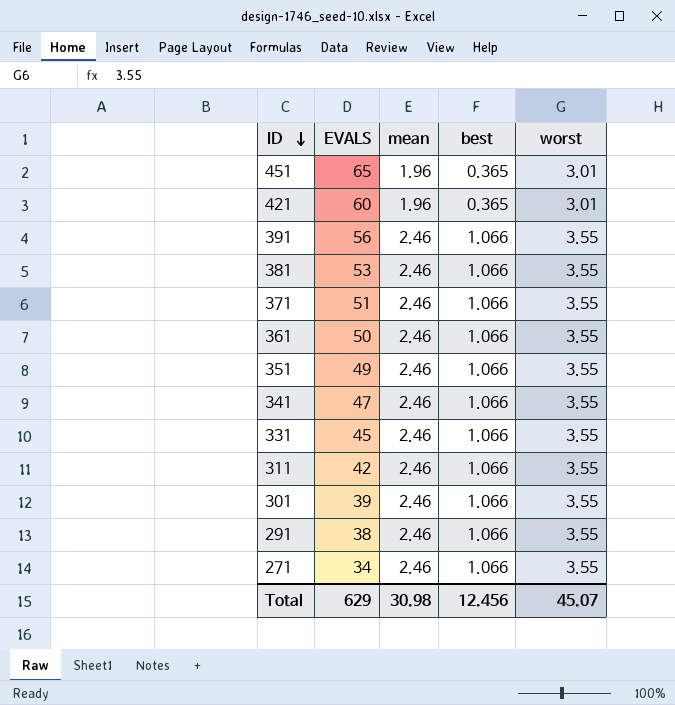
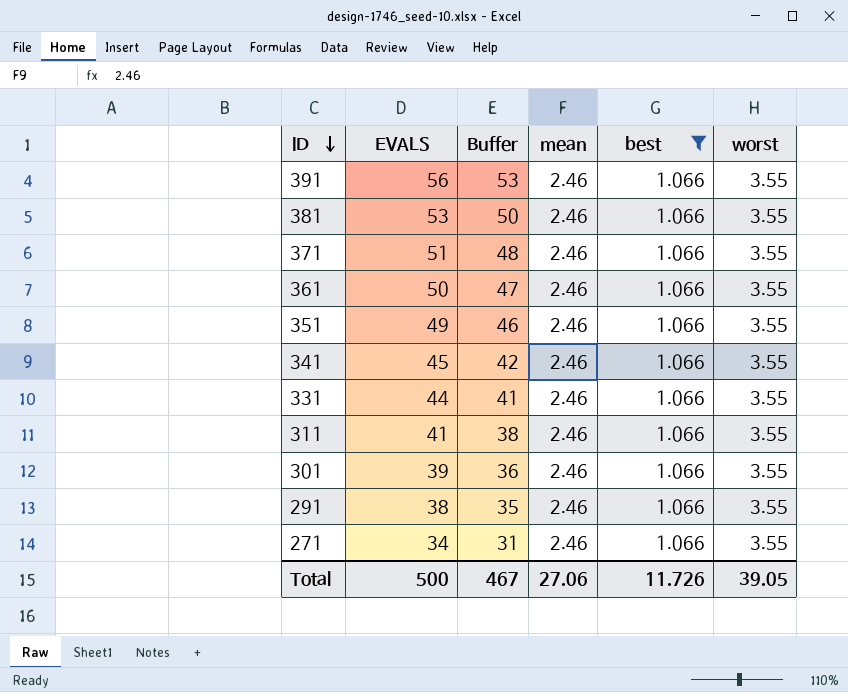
filter: none -> best = 1.066
column Buffer | formula: none -> [EVALS] - 3
341 | EVALS: 47 -> 45
331 | EVALS: 45 -> 44
311 | EVALS: 42 -> 41
Total | EVALS: 629 -> 500
Total | mean: 30.98 -> 27.06
Total | best: 12.456 -> 11.726
Total | worst: 45.07 -> 39.05

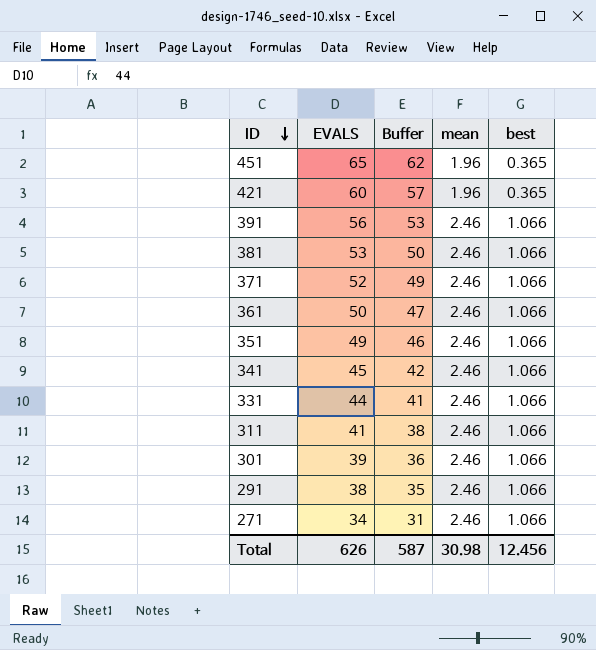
filter: best = 1.066 -> none
column worst | position: 6 -> none
371 | EVALS: 51 -> 52
371 | Buffer: 48 -> 49
Total | EVALS: 500 -> 626
Total | Buffer: 467 -> 587
Total | mean: 27.06 -> 30.98
Total | best: 11.726 -> 12.456

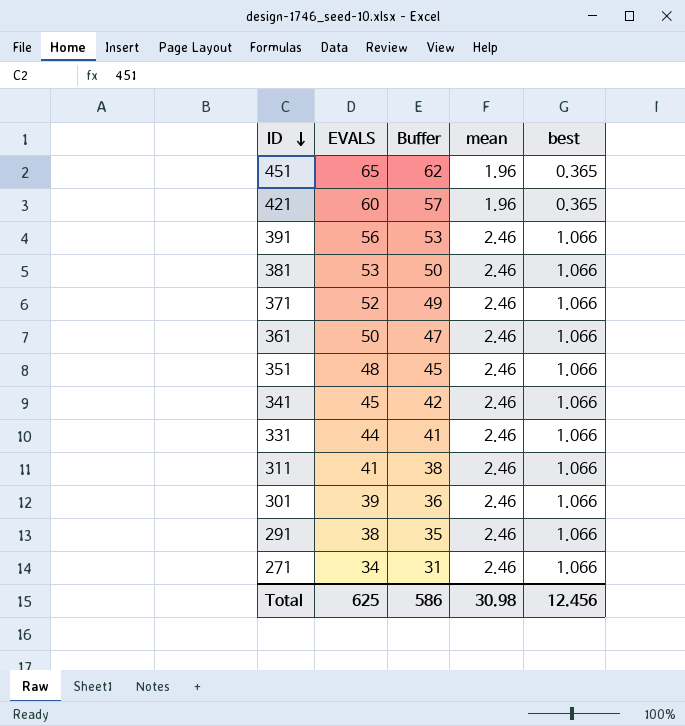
351 | EVALS: 49 -> 48
351 | Buffer: 46 -> 45
Total | EVALS: 626 -> 625
Total | Buffer: 587 -> 586

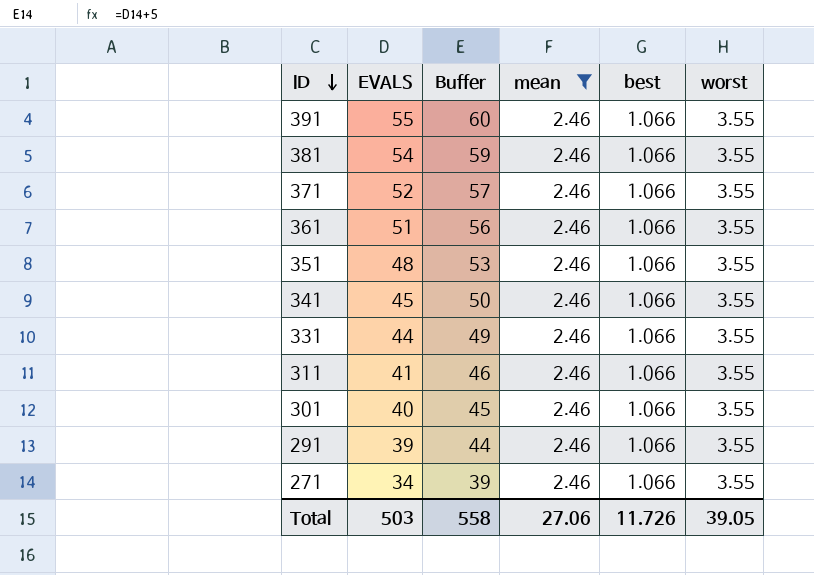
filter: none -> mean = 2.46
column Buffer | formula: [EVALS] - 3 -> [EVALS] + 5
column worst | position: none -> 6
391 | EVALS: 56 -> 55
381 | EVALS: 53 -> 54
361 | EVALS: 50 -> 51
301 | EVALS: 39 -> 40
291 | EVALS: 38 -> 39
Total | EVALS: 625 -> 503
Total | Buffer: 586 -> 558
Total | mean: 30.98 -> 27.06
Total | best: 12.456 -> 11.726

